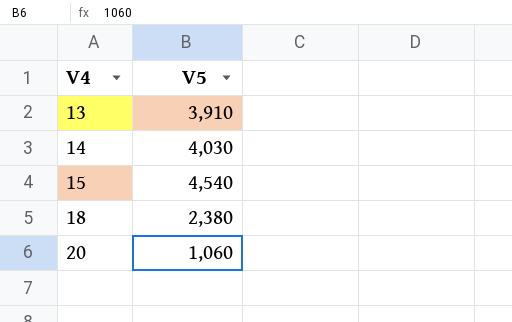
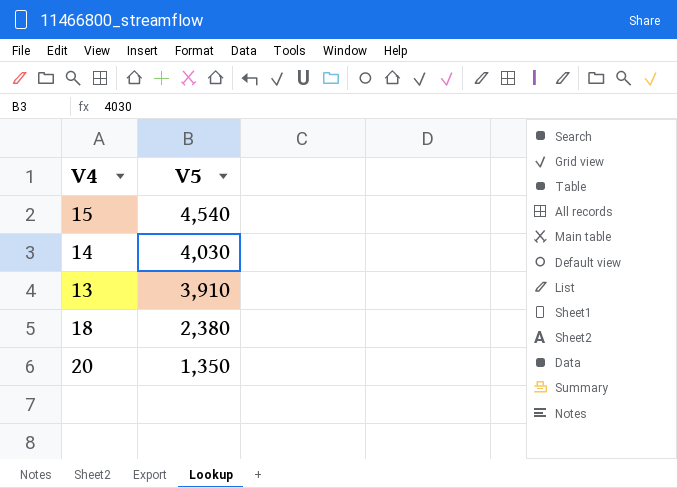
row order: V4 ascending -> V5 descending
20 | V5: 1,060 -> 1,350

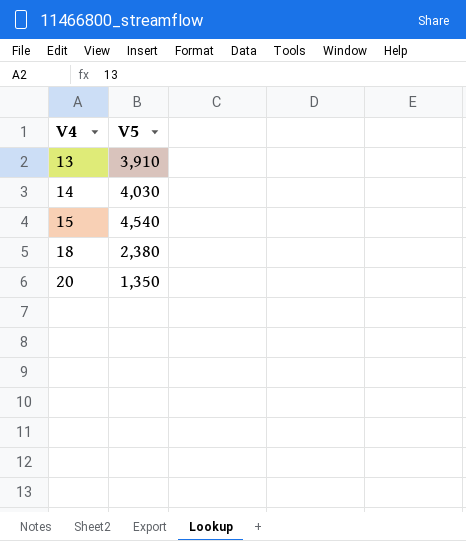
row order: V5 descending -> V4 ascending

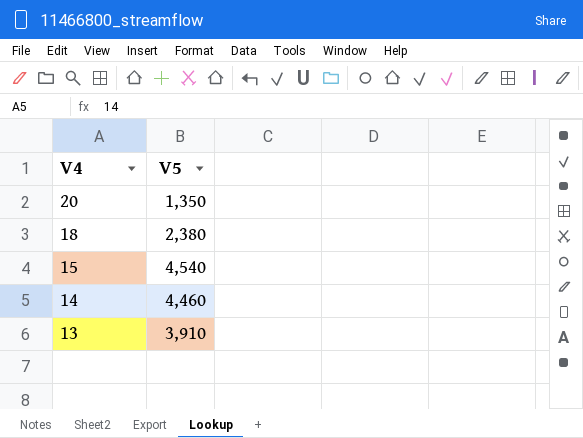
row order: V4 ascending -> V4 descending
14 | V5: 4,030 -> 4,460

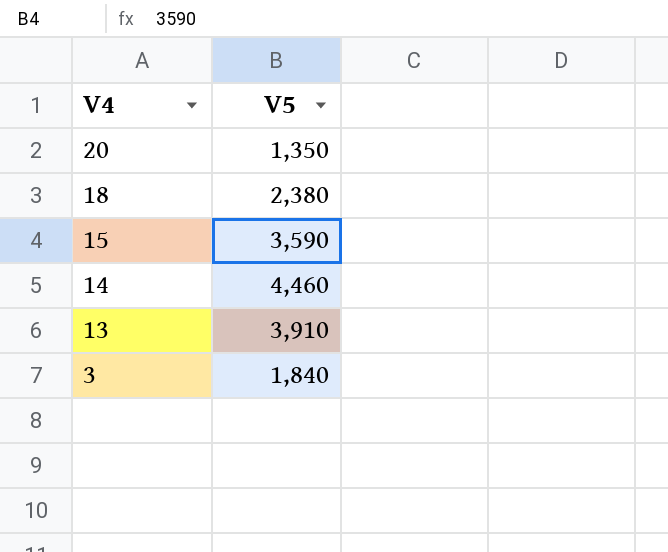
15 | V5: 4,540 -> 3,590
row 3: none -> 1,840

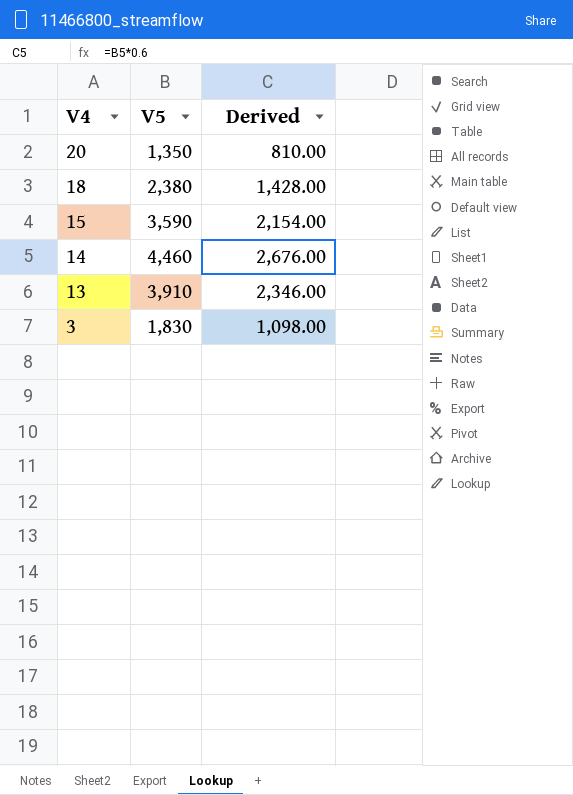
column Derived | formula: none -> [V5] * 0.6
3 | V5: 1,840 -> 1,830

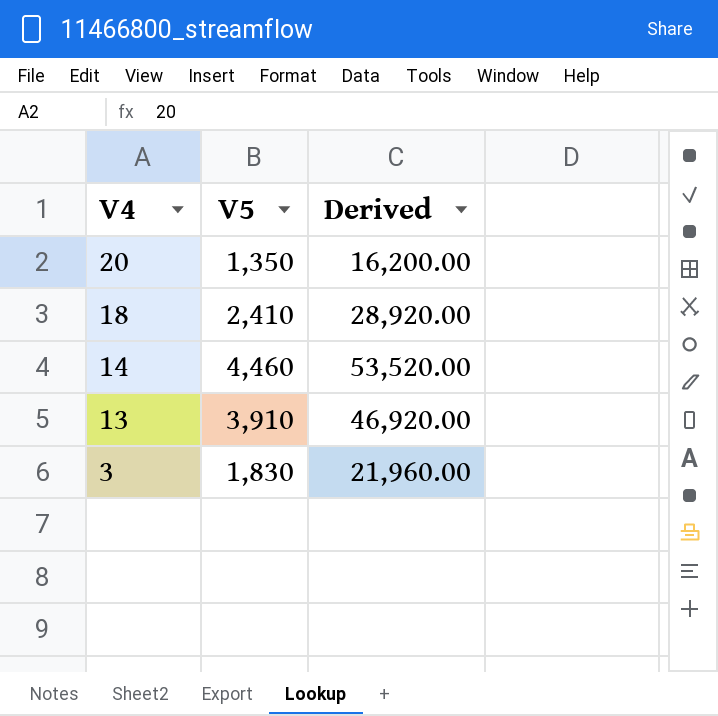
column Derived | formula: [V5] * 0.6 -> [V5] * 12
row 15: 3,590 | 2,154.00 -> none
18 | V5: 2,380 -> 2,410

